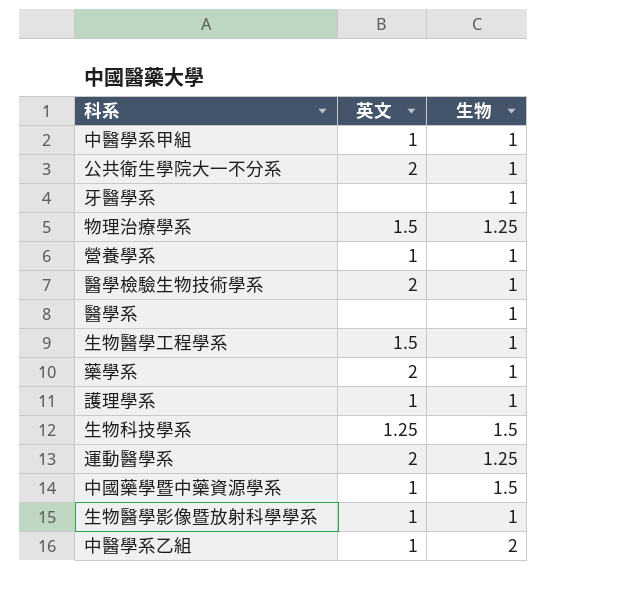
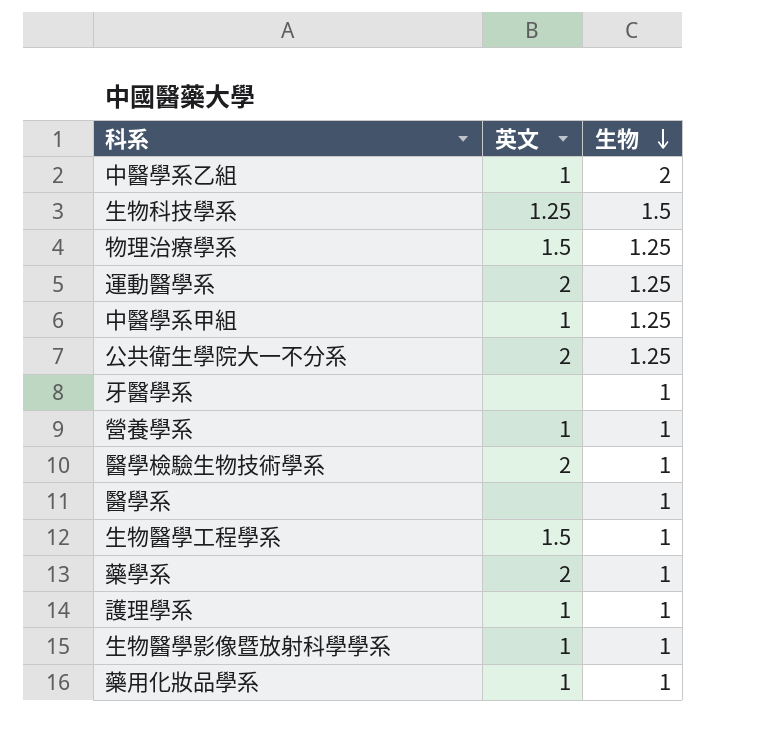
row order: none -> 生物 descending
row 中國藥學暨中藥資源學系: 1 | 1.5 -> none
中醫學系甲組 | 生物: 1 -> 1.25
公共衛生學院大一不分系 | 生物: 1 -> 1.25
row 藥用化妝品學系: none -> 1 | 1

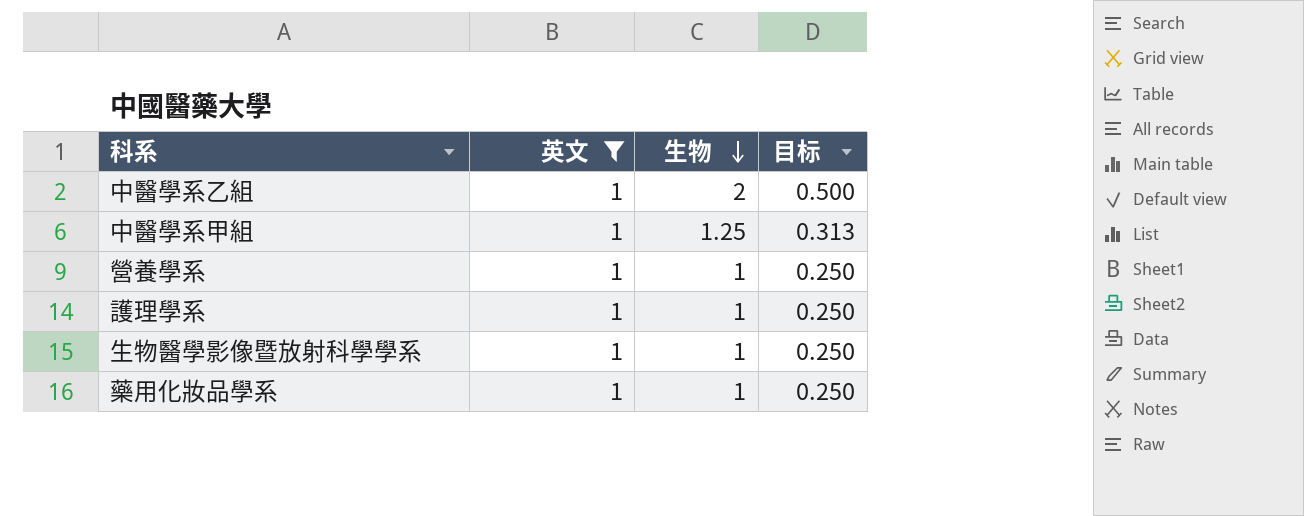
filter: none -> 英文 = 1
column 目标 | formula: none -> [生物] * 0.25

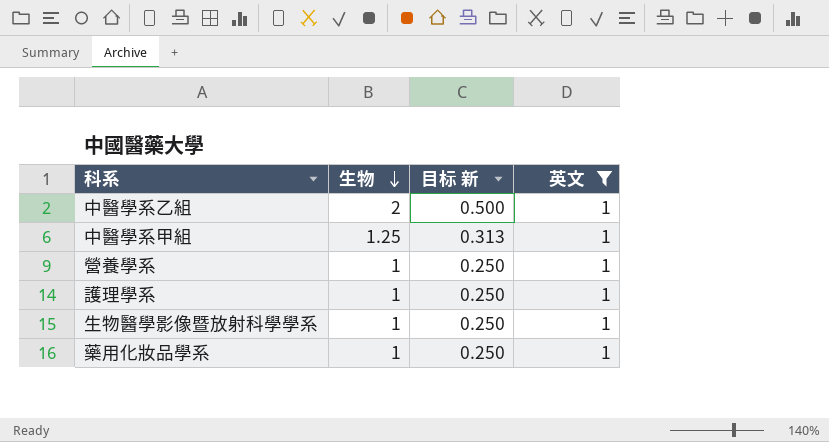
column name: 目标 -> 目标 新
column 英文 | position: 2 -> 4

